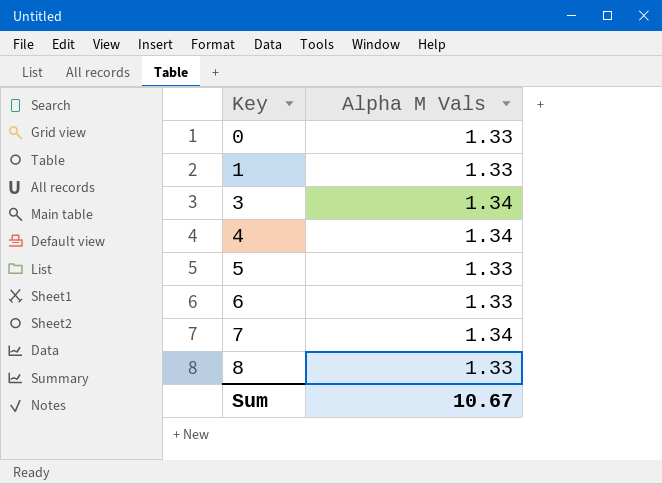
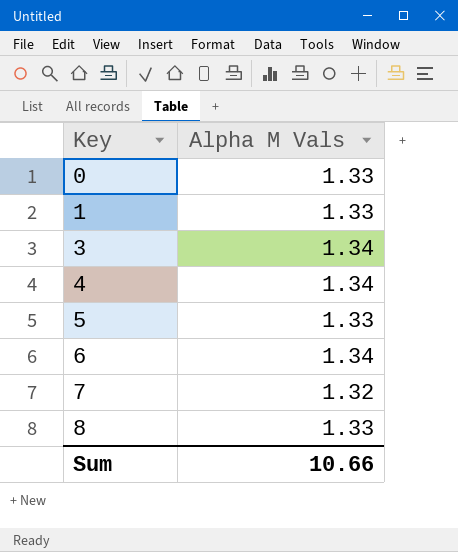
6 | Alpha M Vals: 1.33 -> 1.34
7 | Alpha M Vals: 1.34 -> 1.32
Sum | Alpha M Vals: 10.67 -> 10.66

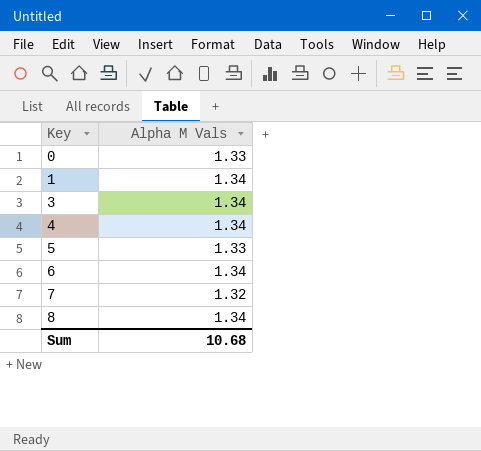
1 | Alpha M Vals: 1.33 -> 1.34
8 | Alpha M Vals: 1.33 -> 1.34
Sum | Alpha M Vals: 10.66 -> 10.68

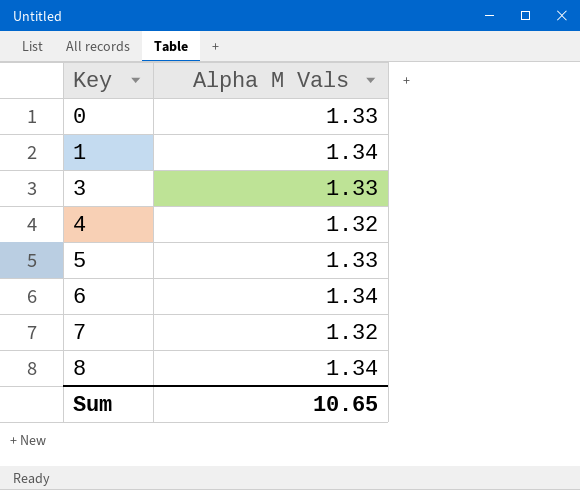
3 | Alpha M Vals: 1.34 -> 1.33
4 | Alpha M Vals: 1.34 -> 1.32
Sum | Alpha M Vals: 10.68 -> 10.65

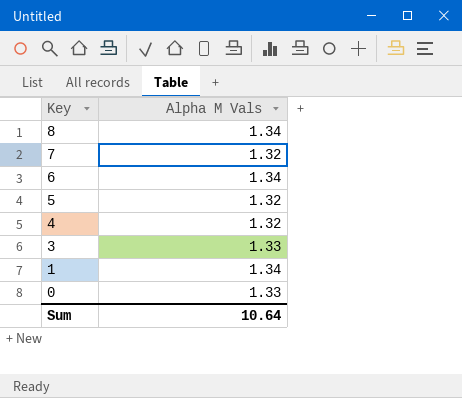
row order: Key ascending -> Key descending
5 | Alpha M Vals: 1.33 -> 1.32
Sum | Alpha M Vals: 10.65 -> 10.64

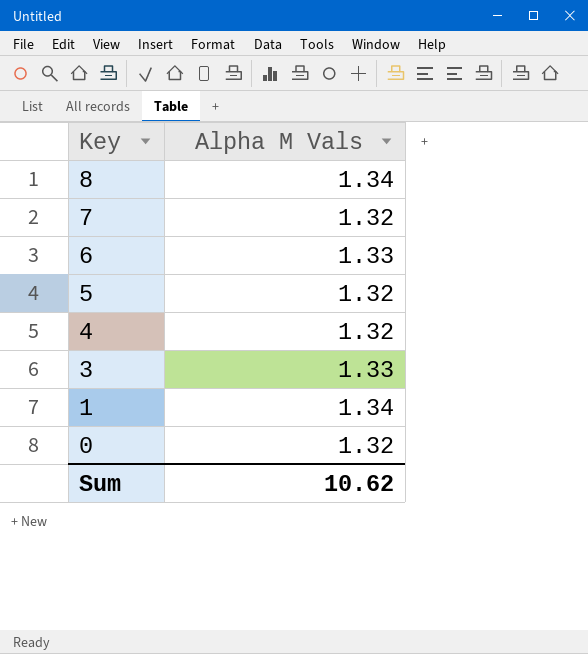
6 | Alpha M Vals: 1.34 -> 1.33
0 | Alpha M Vals: 1.33 -> 1.32
Sum | Alpha M Vals: 10.64 -> 10.62

